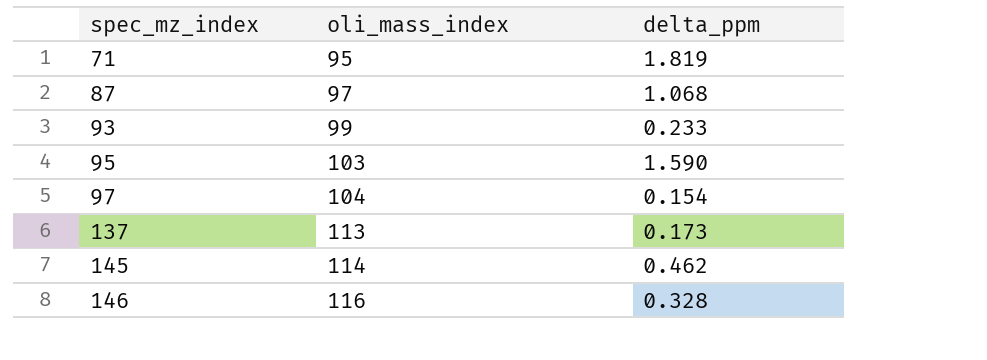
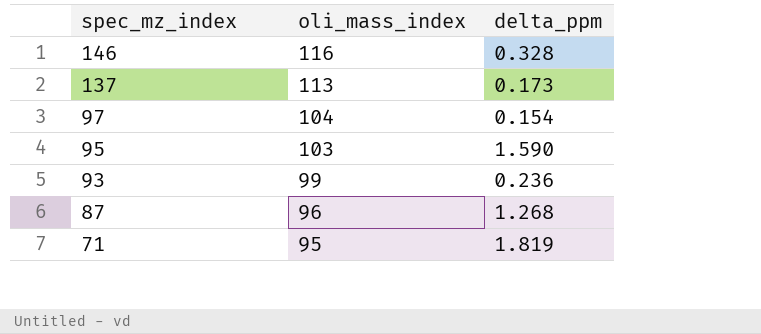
row order: spec_mz_index ascending -> spec_mz_index descending
row 145: 114 | 0.462 -> none
93 | delta_ppm: 0.233 -> 0.236
87 | oli_mass_index: 97 -> 96
87 | delta_ppm: 1.068 -> 1.268

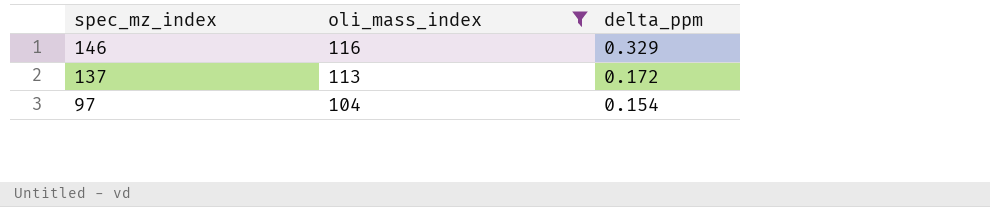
filter: none -> oli_mass_index >= 104
146 | delta_ppm: 0.328 -> 0.329
137 | delta_ppm: 0.173 -> 0.172

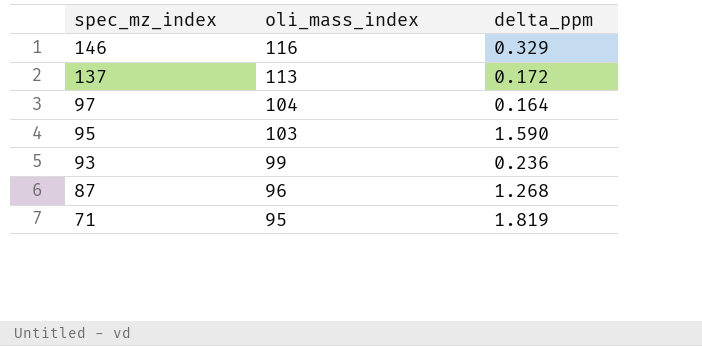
filter: oli_mass_index >= 104 -> none
97 | delta_ppm: 0.154 -> 0.164

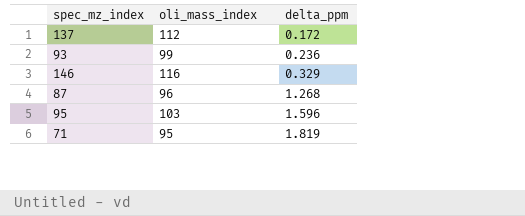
row order: spec_mz_index descending -> delta_ppm ascending
row 97: 104 | 0.164 -> none
137 | oli_mass_index: 113 -> 112
95 | delta_ppm: 1.590 -> 1.596

